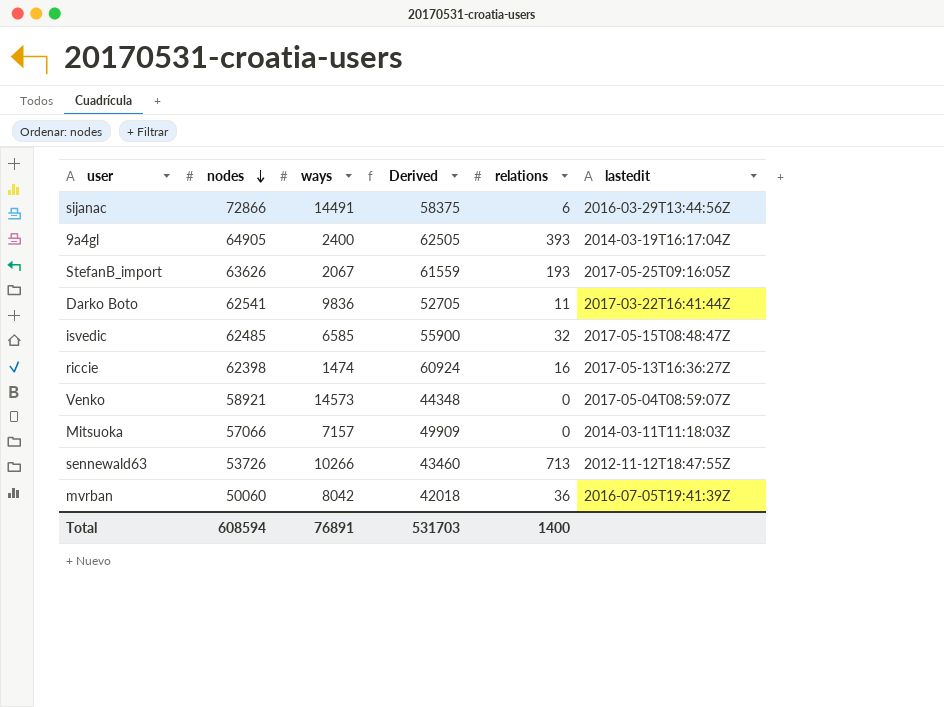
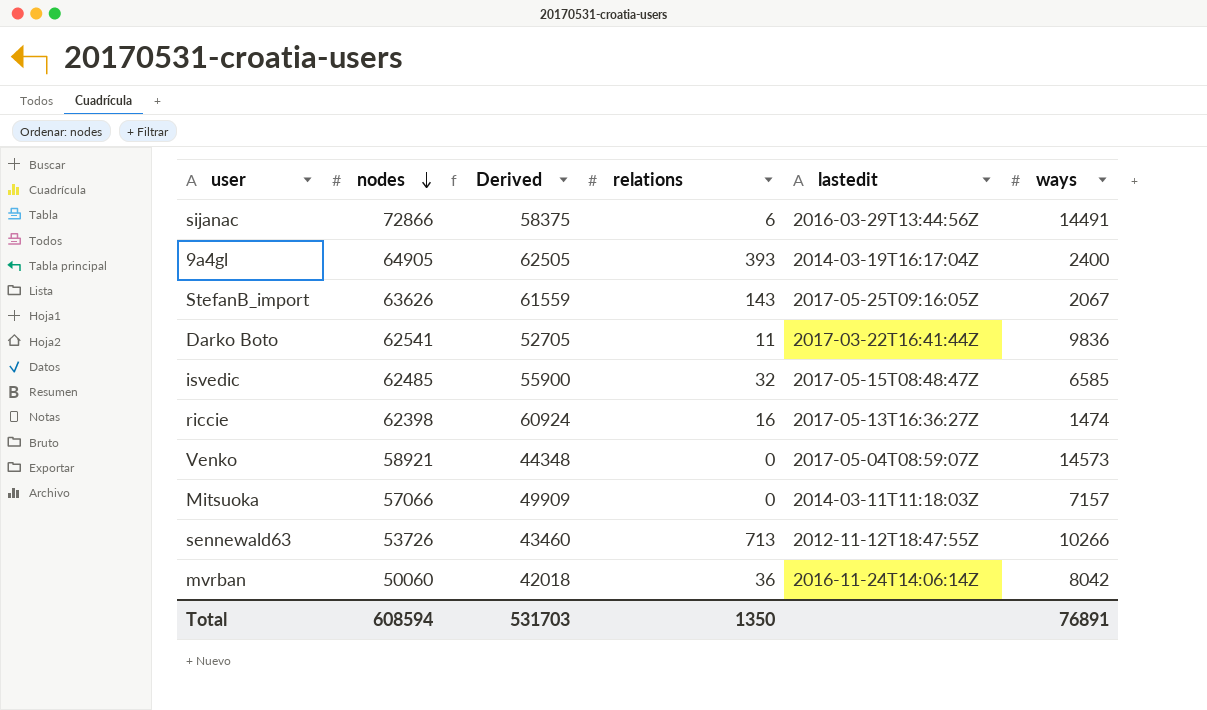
column ways | position: 3 -> 6
StefanB_import | relations: 193 -> 143
mvrban | lastedit: 2016-07-05T19:41:39Z -> 2016-11-24T14:06:14Z
Total | relations: 1400 -> 1350

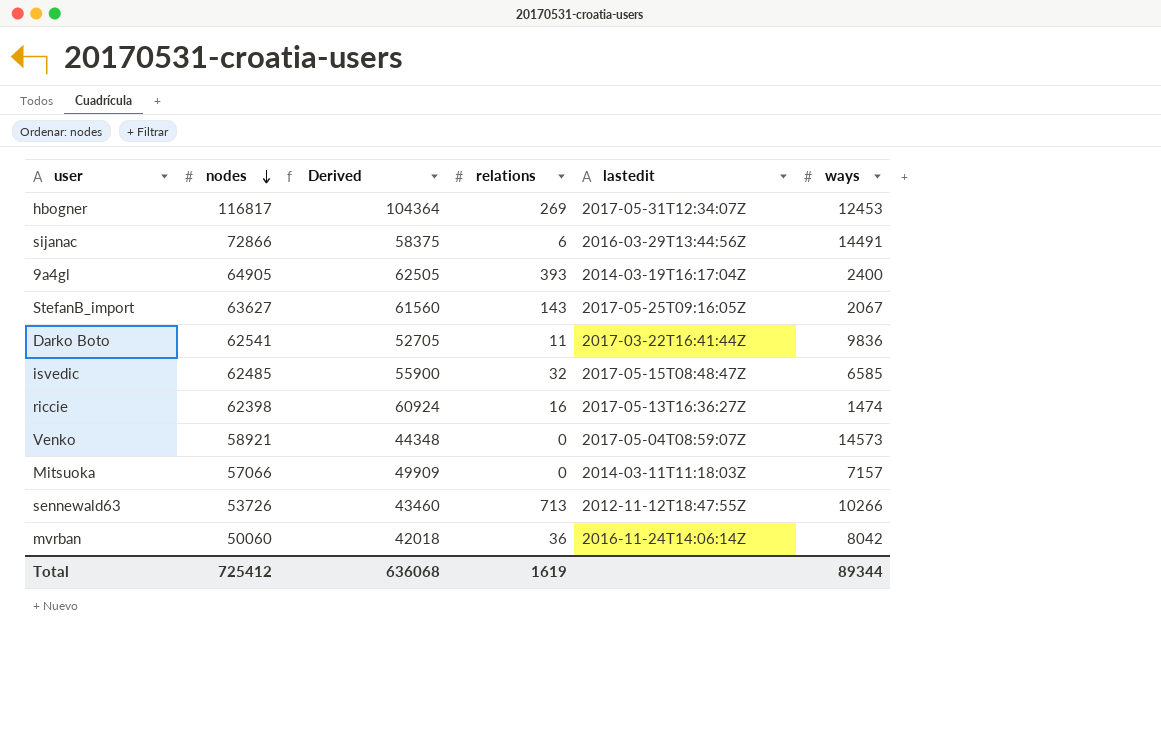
row hbogner: none -> 116817 | 104364 | 269 | 2017-05-31T12:34:07Z | 12453
StefanB_import | nodes: 63626 -> 63627
StefanB_import | Derived: 61559 -> 61560
Total | nodes: 608594 -> 725412
Total | Derived: 531703 -> 636068
Total | relations: 1350 -> 1619
Total | ways: 76891 -> 89344

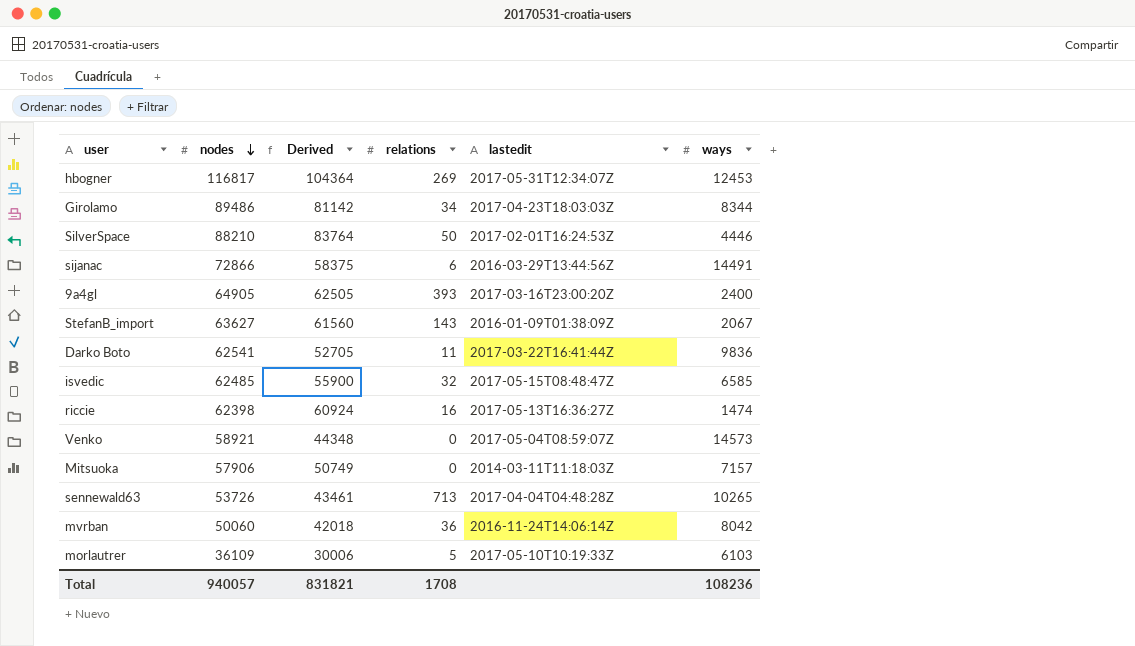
row Girolamo: none -> 89486 | 81142 | 34 | 2017-04-23T18:03:03Z | 8344
row SilverSpace: none -> 88210 | 83764 | 50 | 2017-02-01T16:24:53Z | 4446
9a4gl | lastedit: 2014-03-19T16:17:04Z -> 2017-03-16T23:00:20Z
StefanB_import | lastedit: 2017-05-25T09:16:05Z -> 2016-01-09T01:38:09Z
Mitsuoka | nodes: 57066 -> 57906
Mitsuoka | Derived: 49909 -> 50749
sennewald63 | Derived: 43460 -> 43461
sennewald63 | lastedit: 2012-11-12T18:47:55Z -> 2017-04-04T04:48:28Z
sennewald63 | ways: 10266 -> 10265
row morlautrer: none -> 36109 | 30006 | 5 | 2017-05-10T10:19:33Z | 6103
Total | nodes: 725412 -> 940057
Total | Derived: 636068 -> 831821
Total | relations: 1619 -> 1708
Total | ways: 89344 -> 108236

